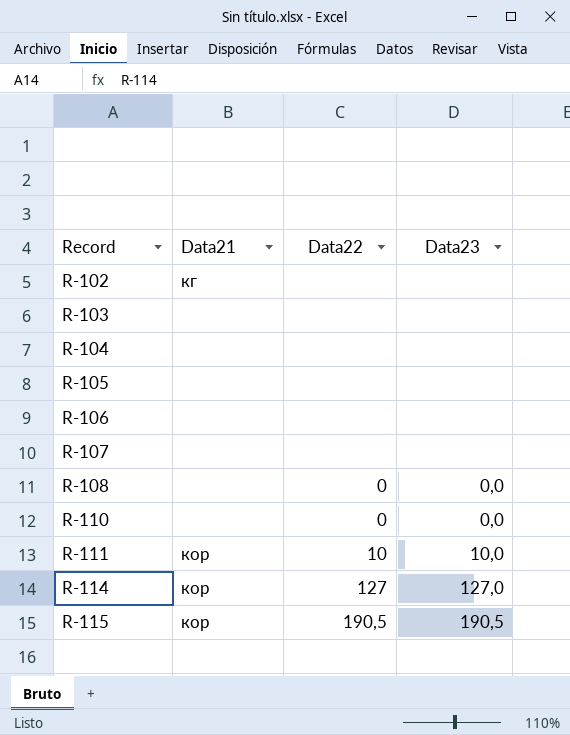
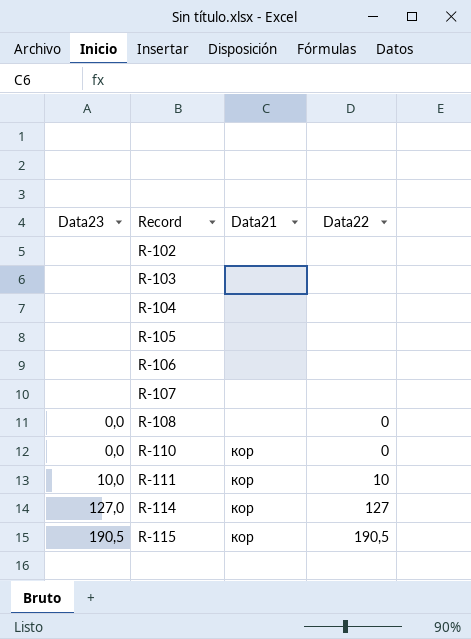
column Data23 | position: 4 -> 1
R-102 | Data21: кг -> none
R-110 | Data21: none -> кор

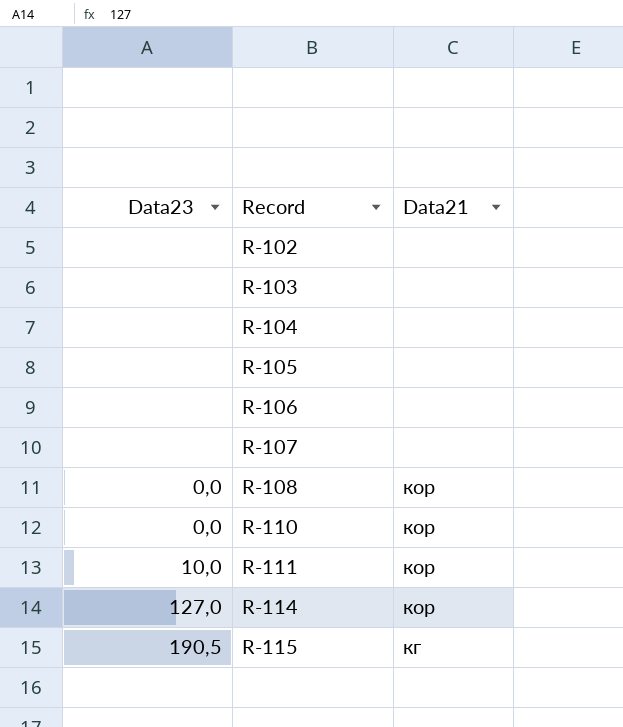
column Data22 | position: 4 -> none
R-108 | Data21: none -> кор
R-115 | Data21: кор -> кг

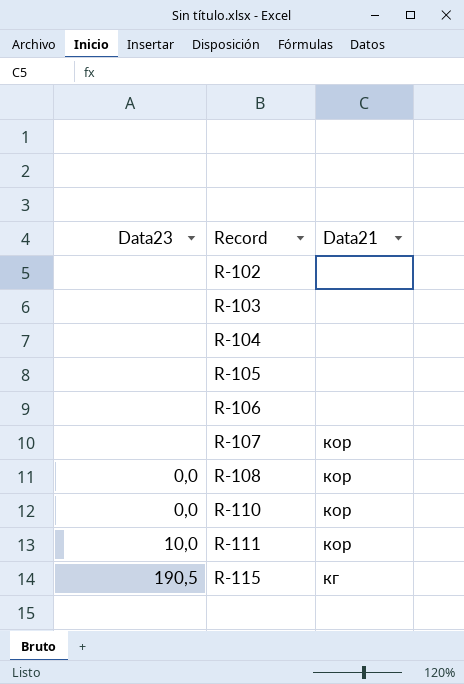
row R-114: 127,0 | кор -> none
R-107 | Data21: none -> кор

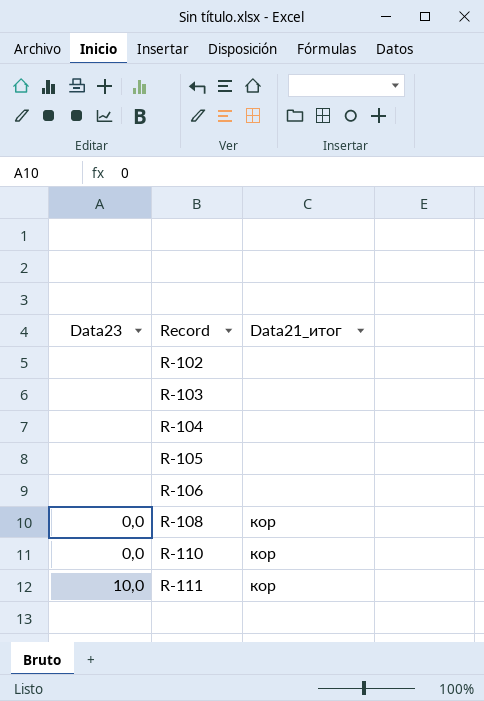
column name: Data21 -> Data21_итог
row R-107: none | кор -> none
row R-115: 190,5 | кг -> none

